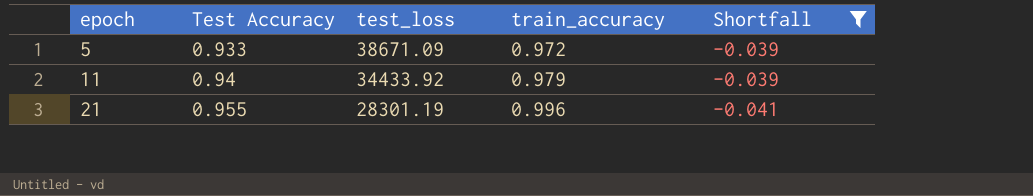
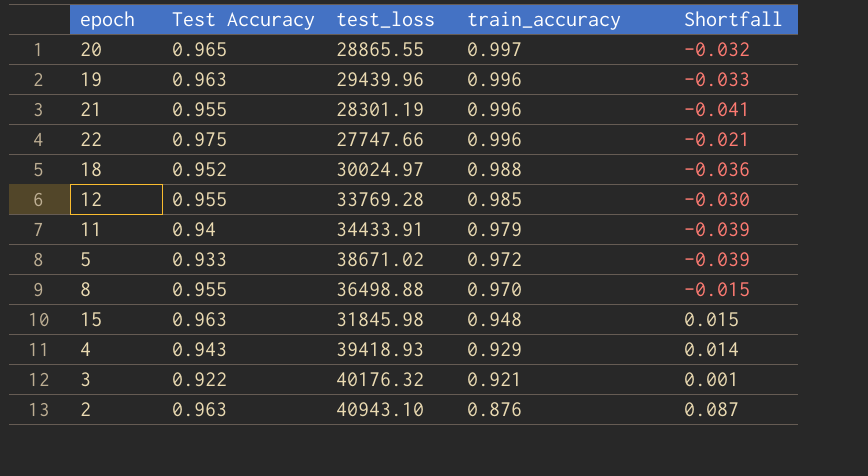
filter: Shortfall <= -0.039 -> none
row order: epoch ascending -> train_accuracy descending
11 | test_loss: 34433.92 -> 34433.91
5 | test_loss: 38671.09 -> 38671.02

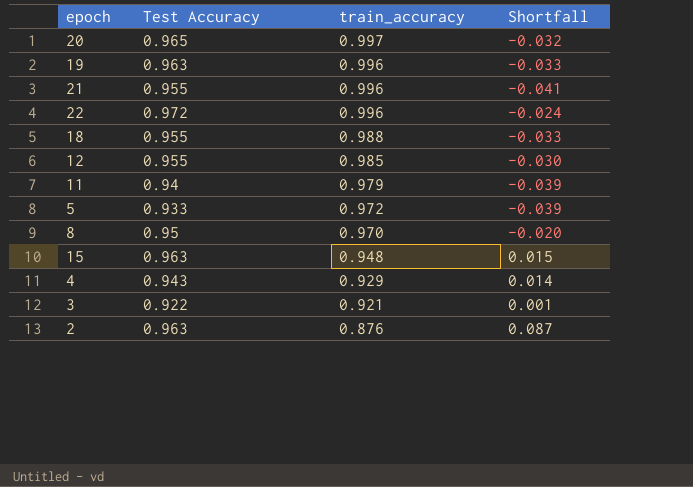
column test_loss | position: 3 -> none
22 | Test Accuracy: 0.975 -> 0.972
22 | Shortfall: -0.021 -> -0.024
18 | Test Accuracy: 0.952 -> 0.955
18 | Shortfall: -0.036 -> -0.033
8 | Test Accuracy: 0.955 -> 0.95
8 | Shortfall: -0.015 -> -0.020

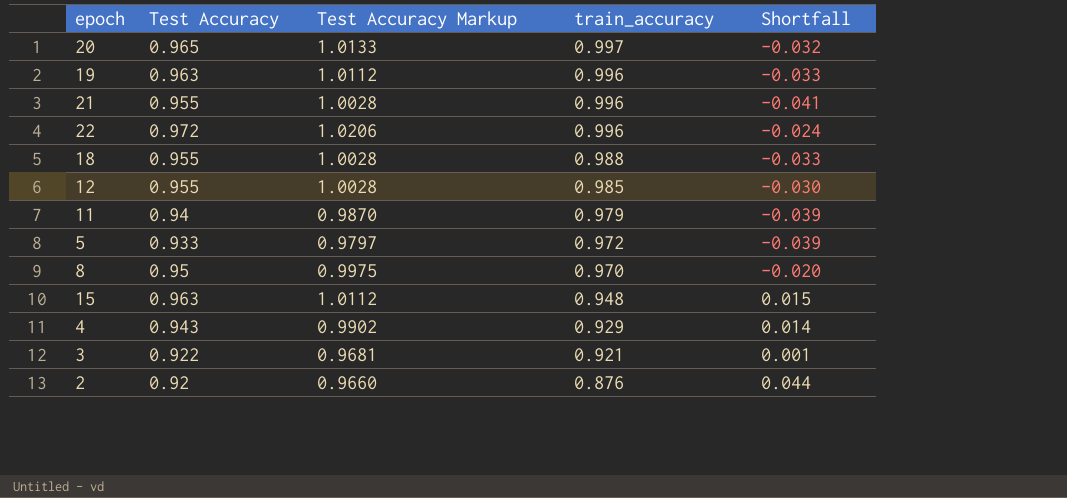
column Test Accuracy Markup | formula: none -> [Test Accuracy] * 1.05
2 | Test Accuracy: 0.963 -> 0.92
2 | Shortfall: 0.087 -> 0.044

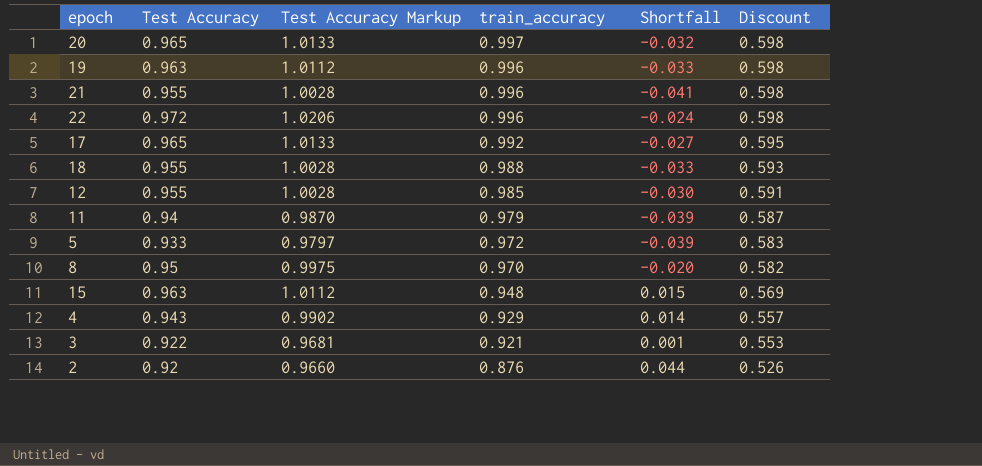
column Discount | formula: none -> [train_accuracy] * 0.6
row 17: none -> 0.965 | 1.0133 | 0.992 | -0.027 | 0.595

